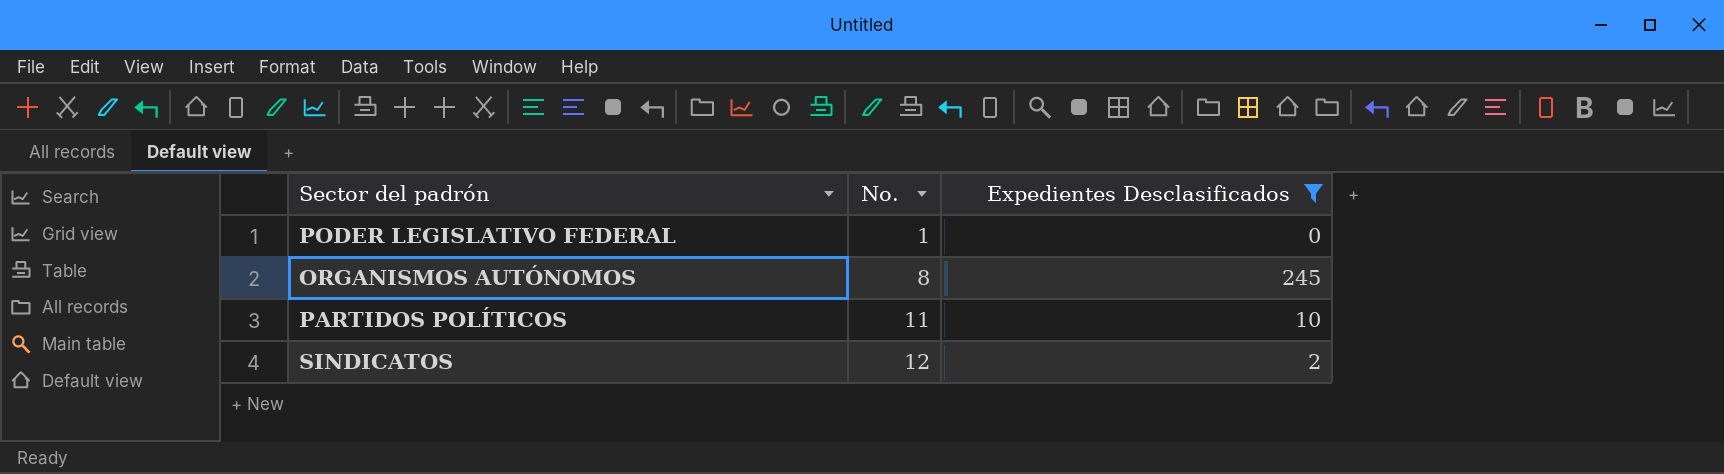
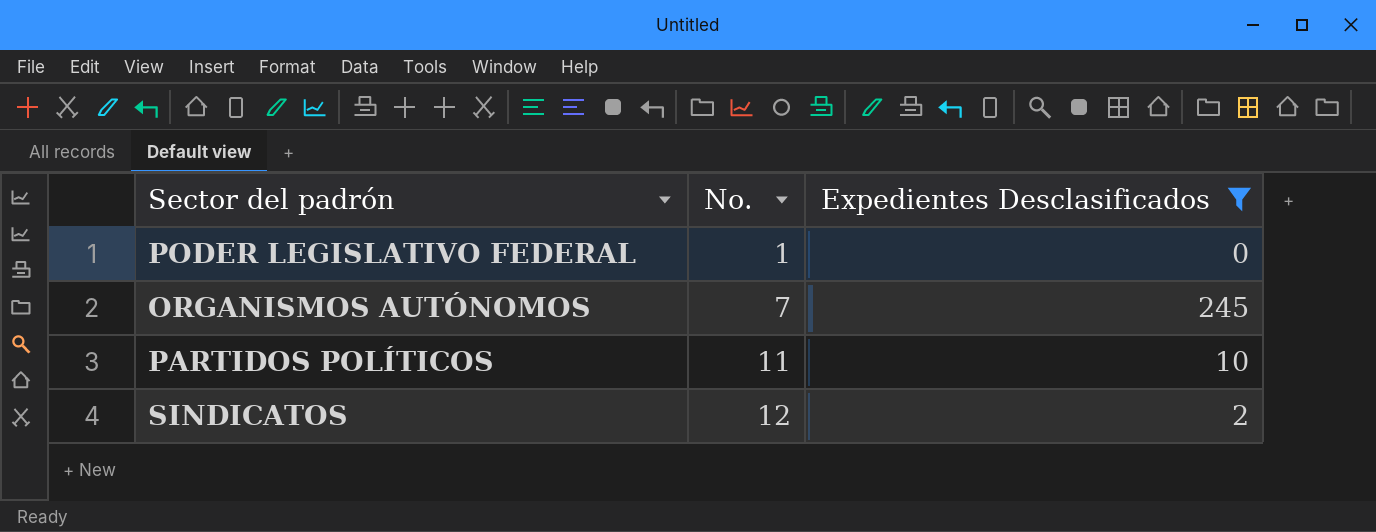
ORGANISMOS AUTÓNOMOS | No.: 8 -> 7

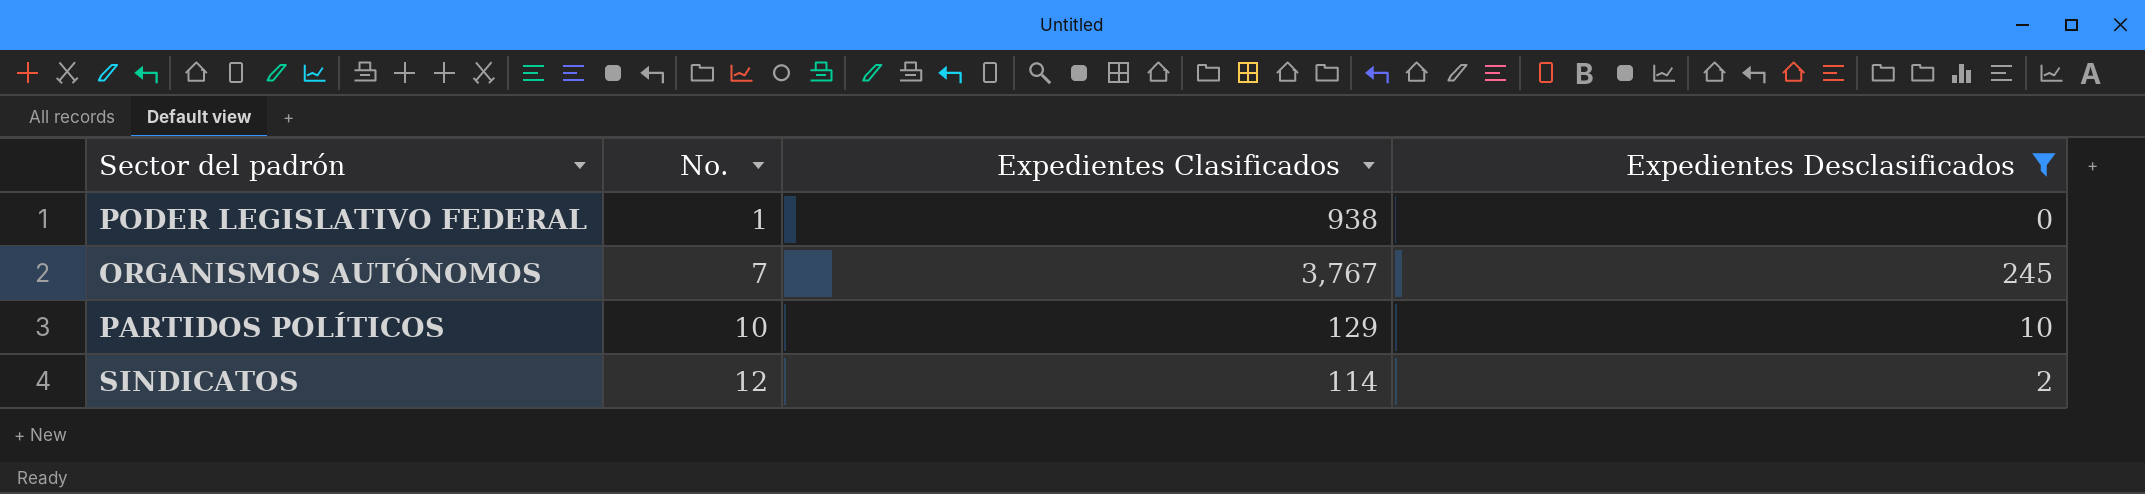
column Expedientes Clasificados | position: none -> 3
PARTIDOS POLÍTICOS | No.: 11 -> 10

